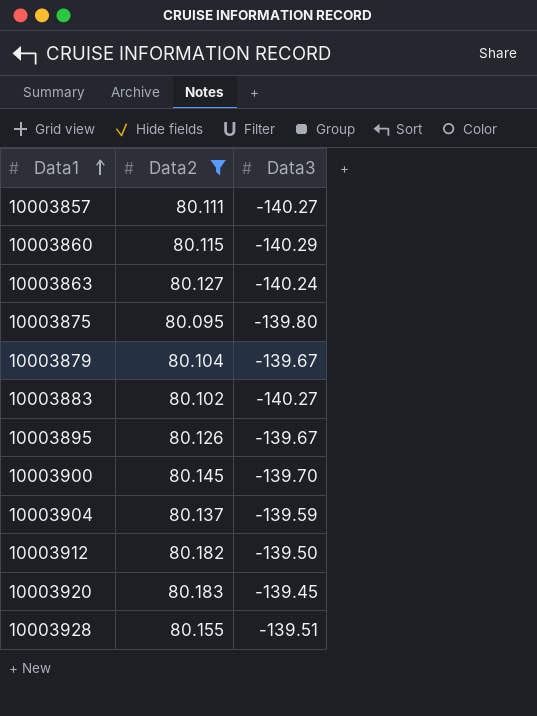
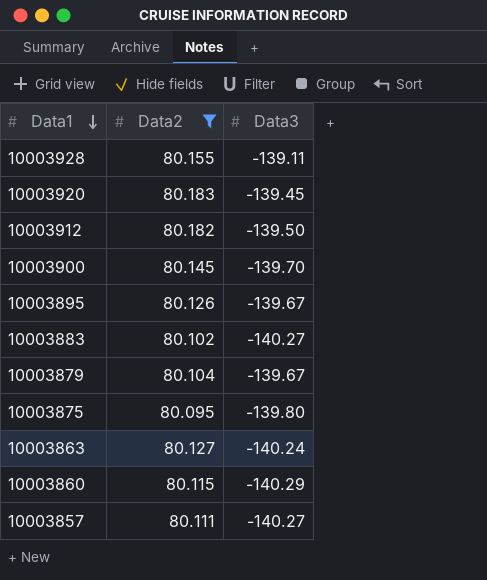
row order: Data1 ascending -> Data1 descending
row 10003904: 80.137 | -139.59 -> none
10003928 | Data3: -139.51 -> -139.11

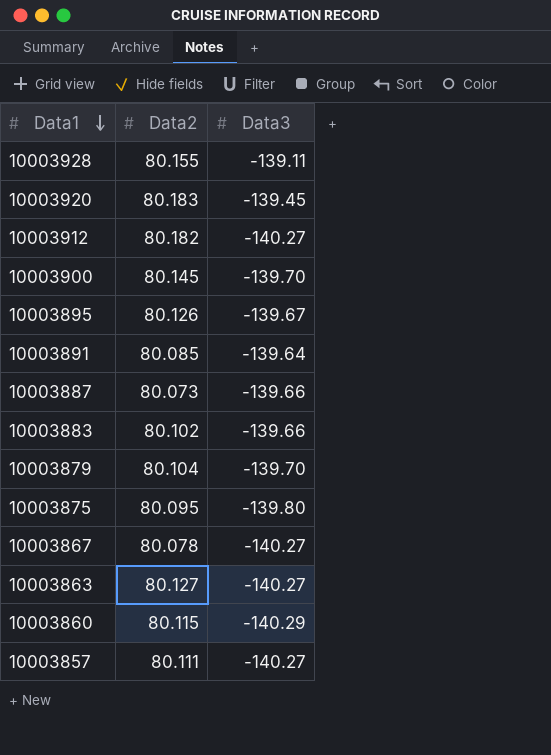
filter: Data2 >= 80.095 -> none
10003912 | Data3: -139.50 -> -140.27
10003883 | Data3: -140.27 -> -139.66
10003879 | Data3: -139.67 -> -139.70
10003863 | Data3: -140.24 -> -140.27

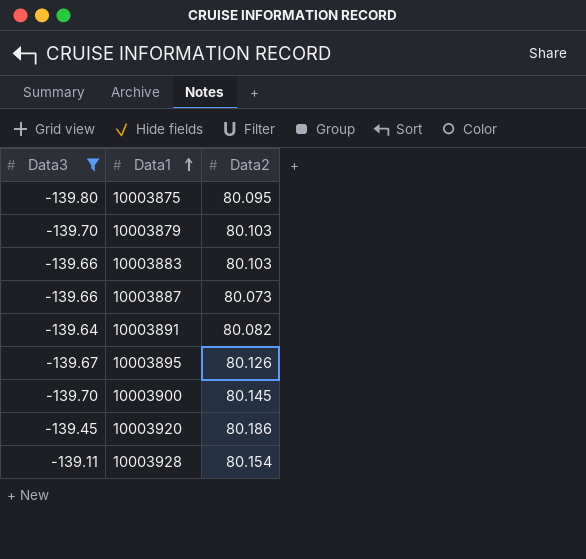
filter: none -> Data3 >= -139.80
row order: Data1 descending -> Data1 ascending
column Data3 | position: 3 -> 1
10003879 | Data2: 80.104 -> 80.103
10003883 | Data2: 80.102 -> 80.103
10003891 | Data2: 80.085 -> 80.082
10003920 | Data2: 80.183 -> 80.186
10003928 | Data2: 80.155 -> 80.154

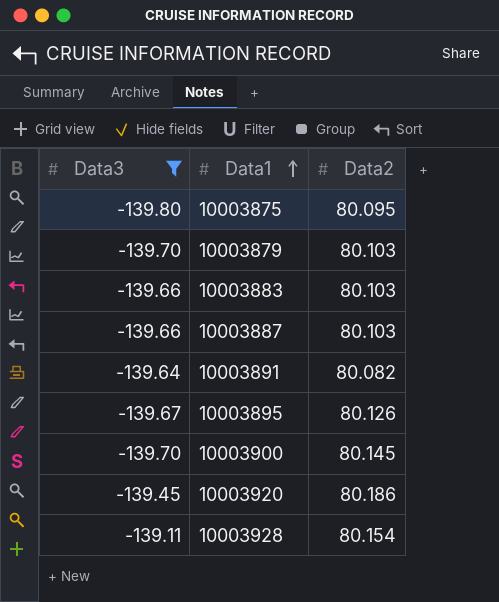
10003887 | Data2: 80.073 -> 80.103

